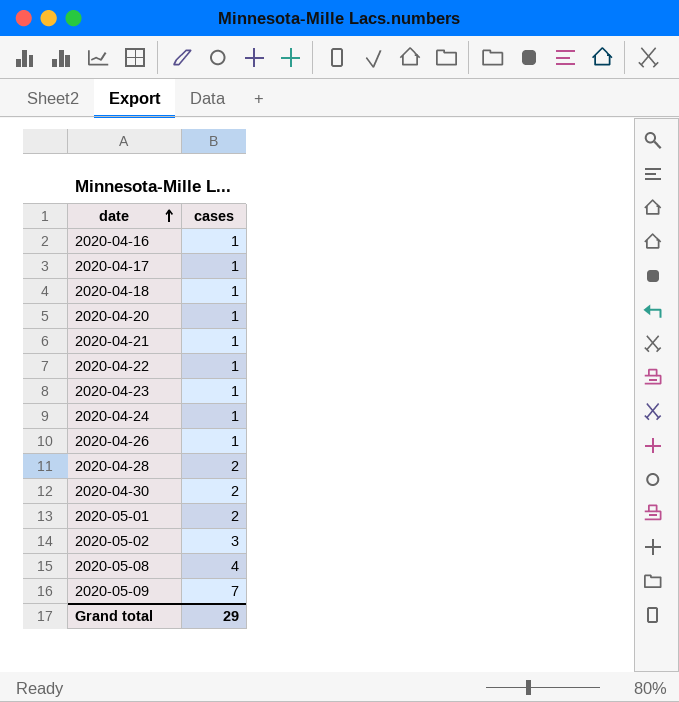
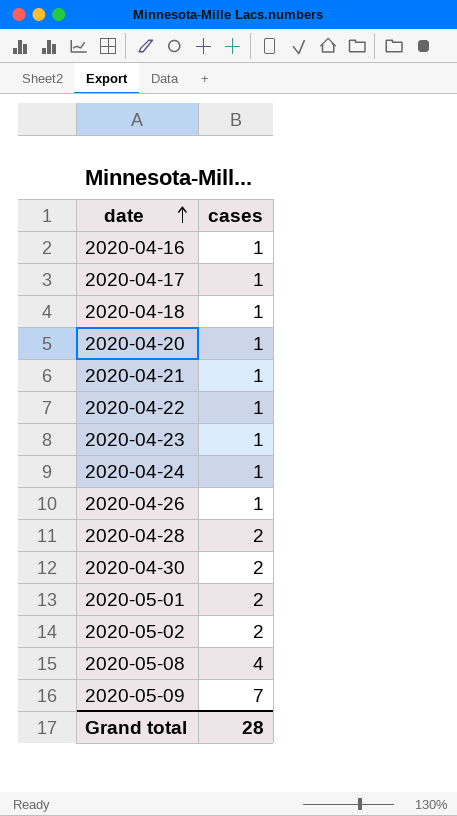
2020-05-02 | cases: 3 -> 2
Grand total | cases: 29 -> 28

